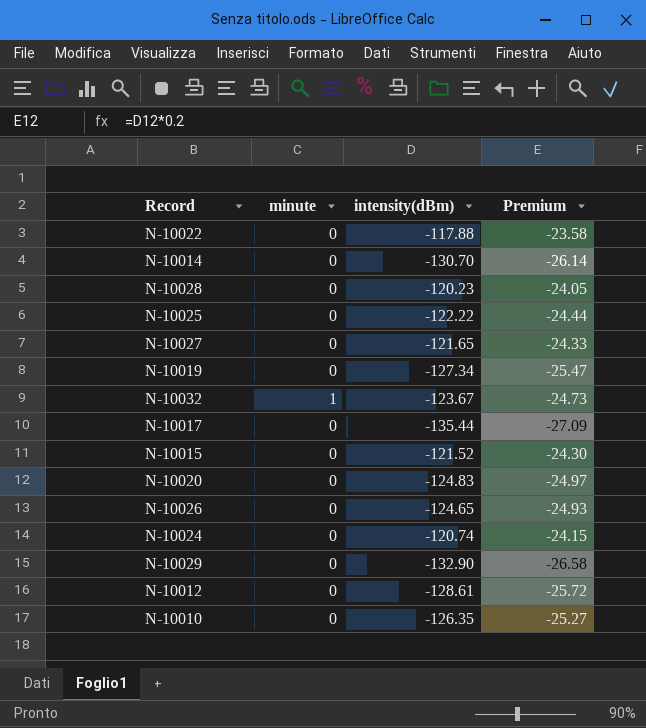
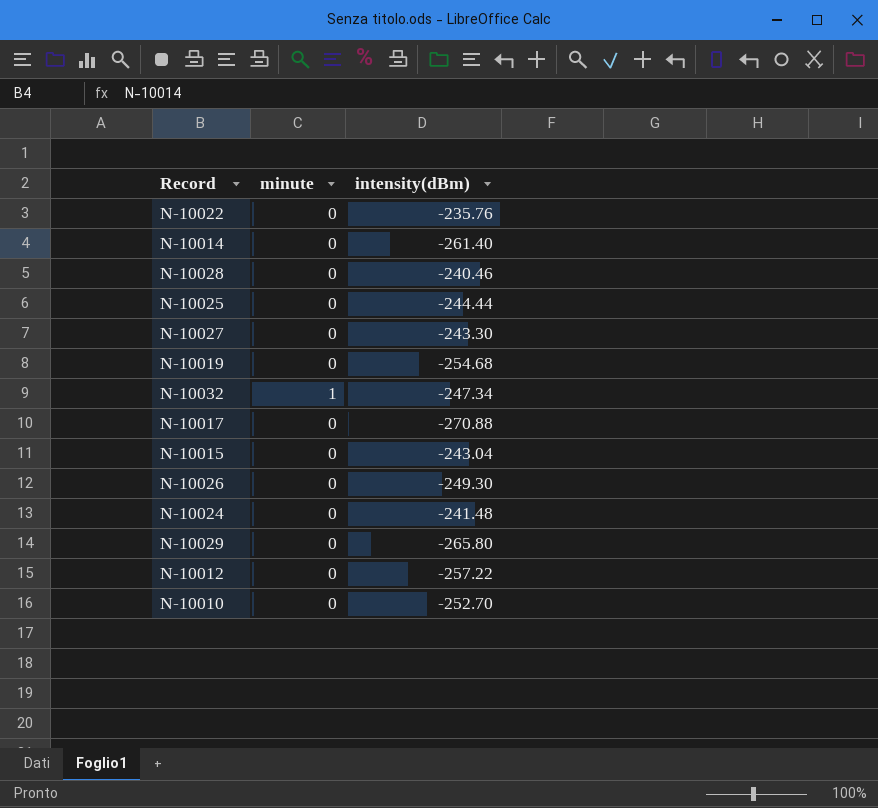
column Premium | formula: [intensity(dBm)] * 0.2 -> none
row N-10020: 0 | -124.83 | -24.97 -> none
N-10022 | intensity(dBm): -117.88 -> -235.76
N-10014 | intensity(dBm): -130.70 -> -261.40
N-10028 | intensity(dBm): -120.23 -> -240.46
N-10025 | intensity(dBm): -122.22 -> -244.44
N-10027 | intensity(dBm): -121.65 -> -243.30
N-10019 | intensity(dBm): -127.34 -> -254.68
N-10032 | intensity(dBm): -123.67 -> -247.34
N-10017 | intensity(dBm): -135.44 -> -270.88
N-10015 | intensity(dBm): -121.52 -> -243.04
N-10026 | intensity(dBm): -124.65 -> -249.30
N-10024 | intensity(dBm): -120.74 -> -241.48
N-10029 | intensity(dBm): -132.90 -> -265.80
N-10012 | intensity(dBm): -128.61 -> -257.22
N-10010 | intensity(dBm): -126.35 -> -252.70

